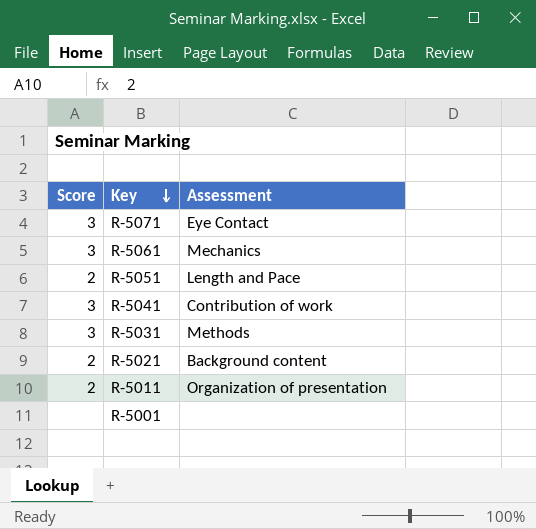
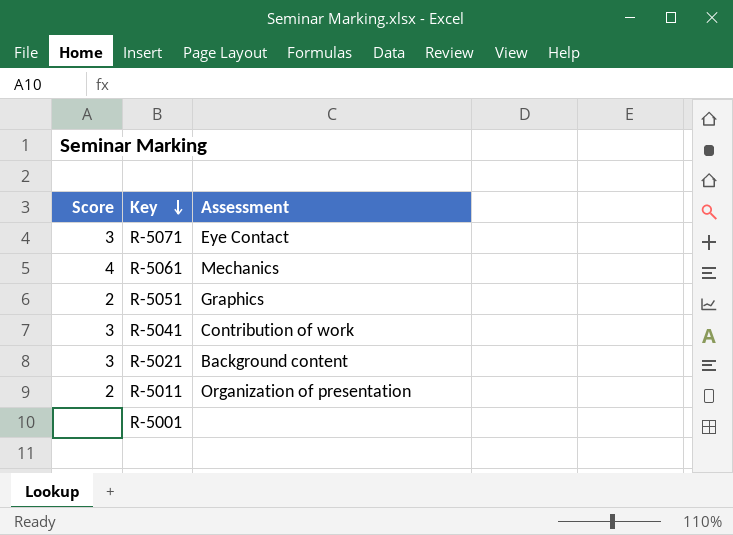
row R-5031: 3 | Methods -> none
R-5061 | Score: 3 -> 4
R-5051 | Assessment: Length and Pace -> Graphics
R-5021 | Score: 2 -> 3

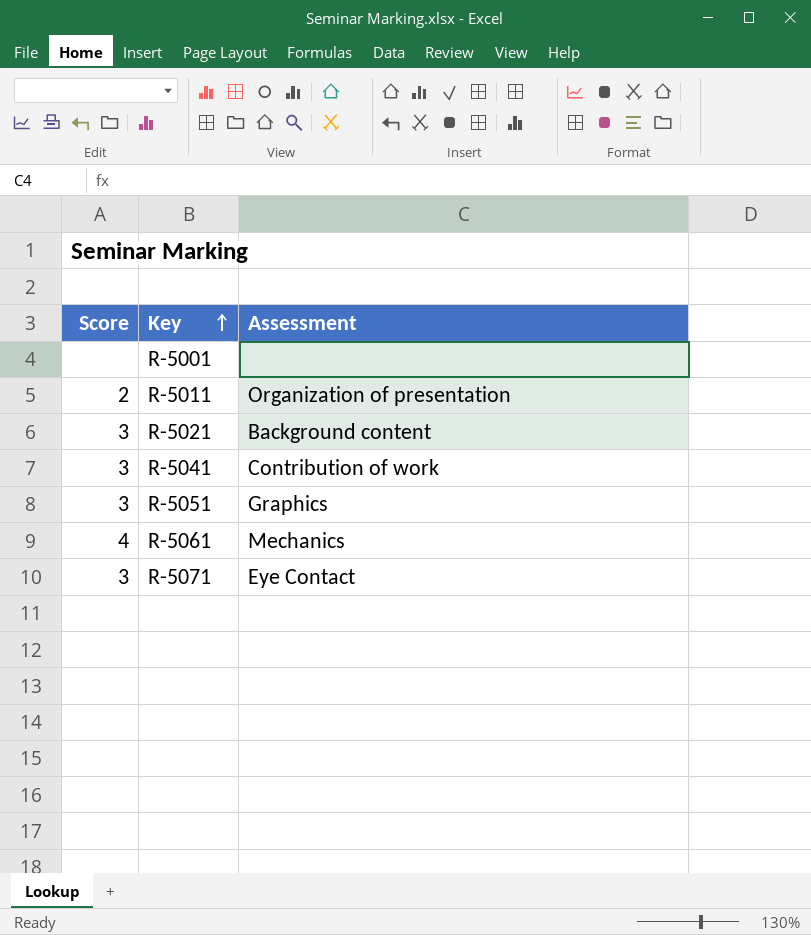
row order: Key descending -> Key ascending
R-5051 | Score: 2 -> 3

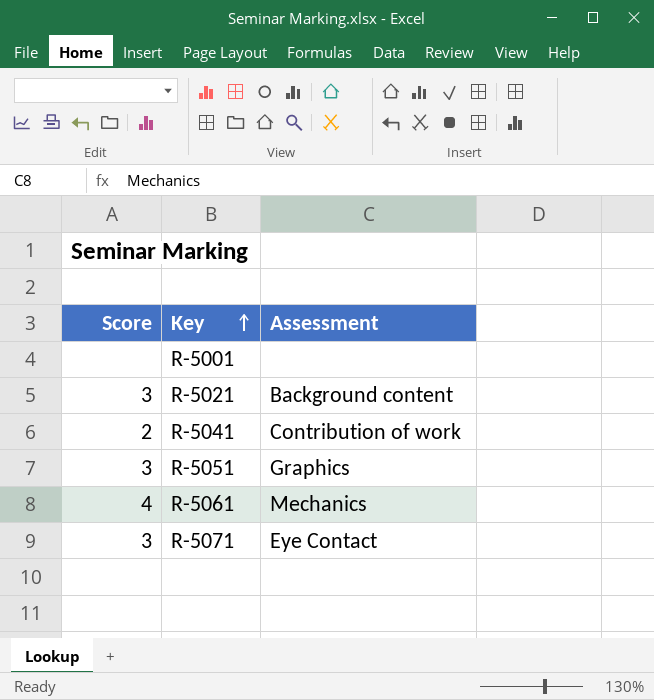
row R-5011: 2 | Organization of presentation -> none
R-5041 | Score: 3 -> 2

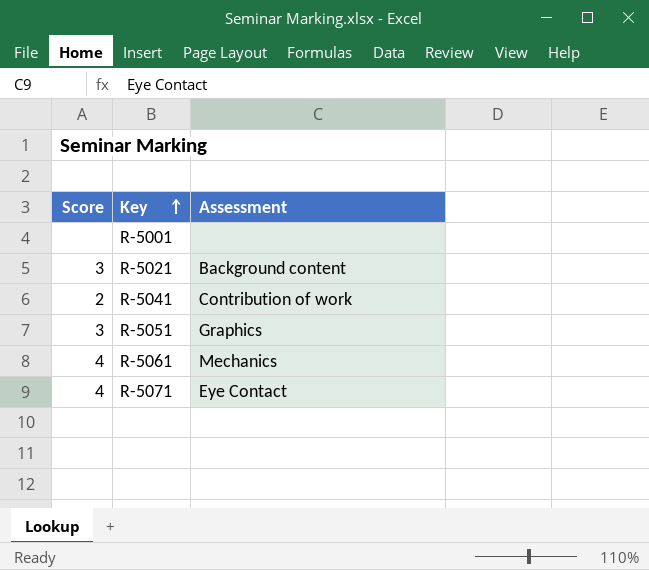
R-5071 | Score: 3 -> 4

